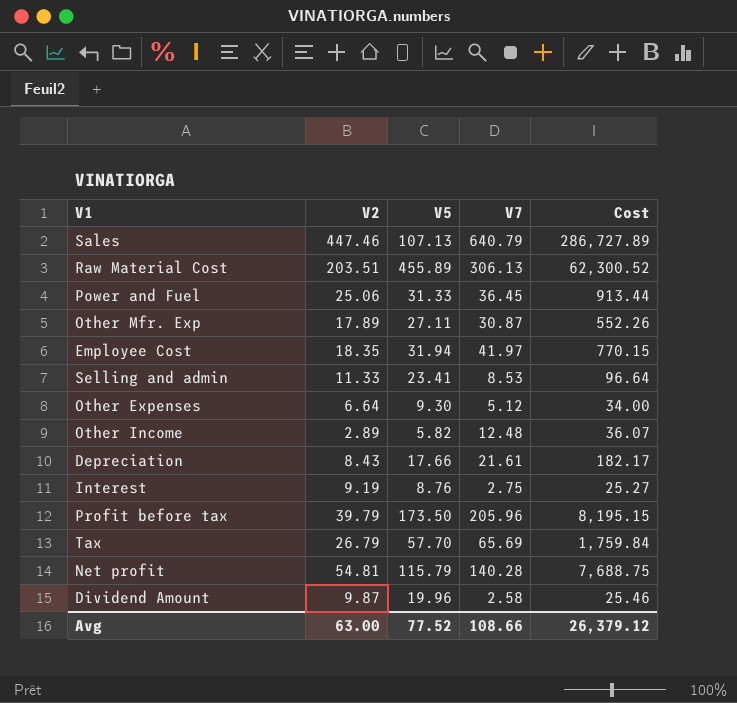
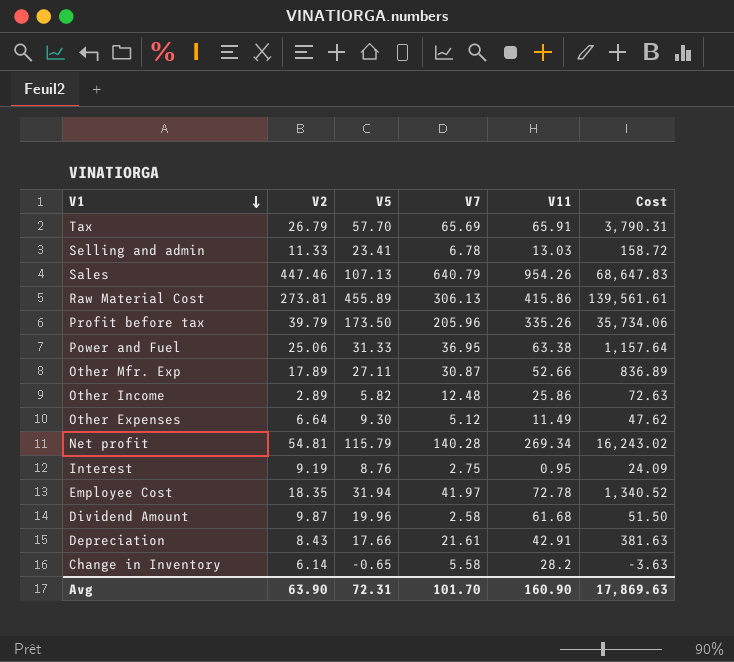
row order: none -> V1 descending
column V11 | position: none -> 5
column Cost | formula: [V2] * [V7] -> [V5] * [V7]
Selling and admin | V7: 8.53 -> 6.78
Raw Material Cost | V2: 203.51 -> 273.81
Power and Fuel | V7: 36.45 -> 36.95
row Change in Inventory: none -> 6.14 | -0.65 | 5.58 | 28.2 | -3.63
Avg | V2: 63.00 -> 63.90
Avg | V5: 77.52 -> 72.31
Avg | V7: 108.66 -> 101.70
Avg | Cost: 26,379.12 -> 17,869.63

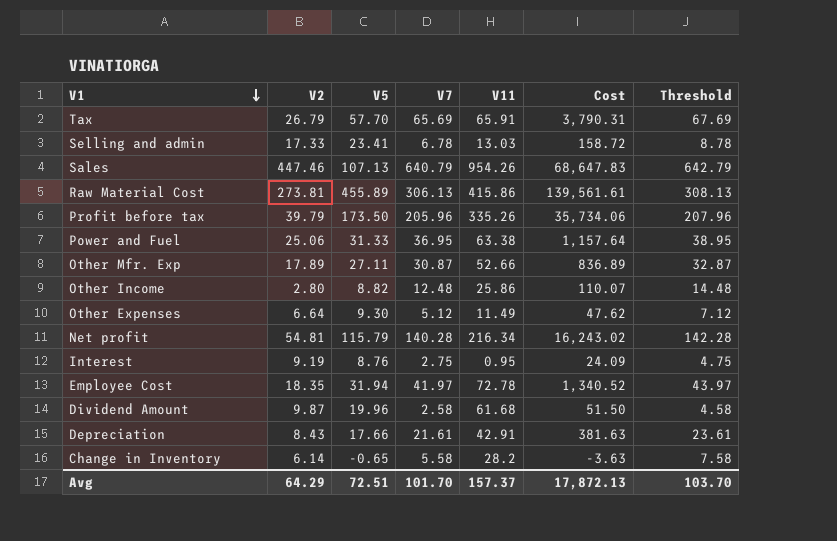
column Threshold | formula: none -> [V7] + 2
Selling and admin | V2: 11.33 -> 17.33
Other Income | V2: 2.89 -> 2.80
Other Income | V5: 5.82 -> 8.82
Other Income | Cost: 72.63 -> 110.07
Net profit | V11: 269.34 -> 216.34
Avg | V2: 63.90 -> 64.29
Avg | V5: 72.31 -> 72.51
Avg | V11: 160.90 -> 157.37
Avg | Cost: 17,869.63 -> 17,872.13

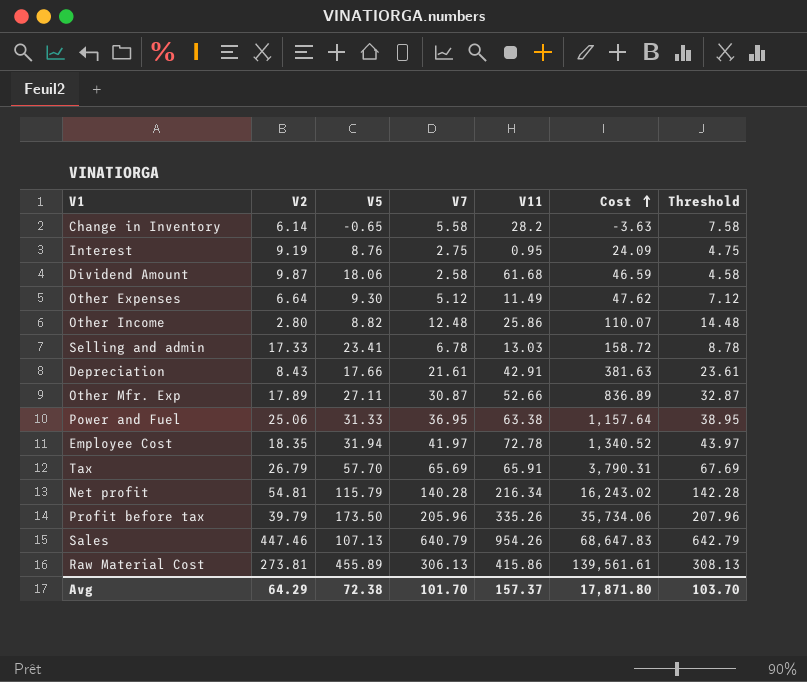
row order: V1 descending -> Cost ascending
Dividend Amount | V5: 19.96 -> 18.06
Dividend Amount | Cost: 51.50 -> 46.59
Avg | V5: 72.51 -> 72.38
Avg | Cost: 17,872.13 -> 17,871.80

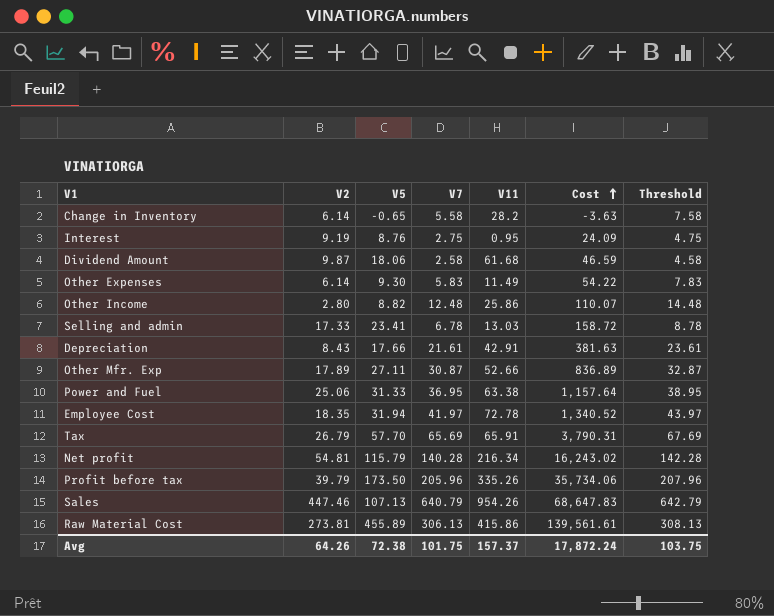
Other Expenses | V2: 6.64 -> 6.14
Other Expenses | V7: 5.12 -> 5.83
Other Expenses | Cost: 47.62 -> 54.22
Other Expenses | Threshold: 7.12 -> 7.83
Avg | V2: 64.29 -> 64.26
Avg | V7: 101.70 -> 101.75
Avg | Cost: 17,871.80 -> 17,872.24
Avg | Threshold: 103.70 -> 103.75

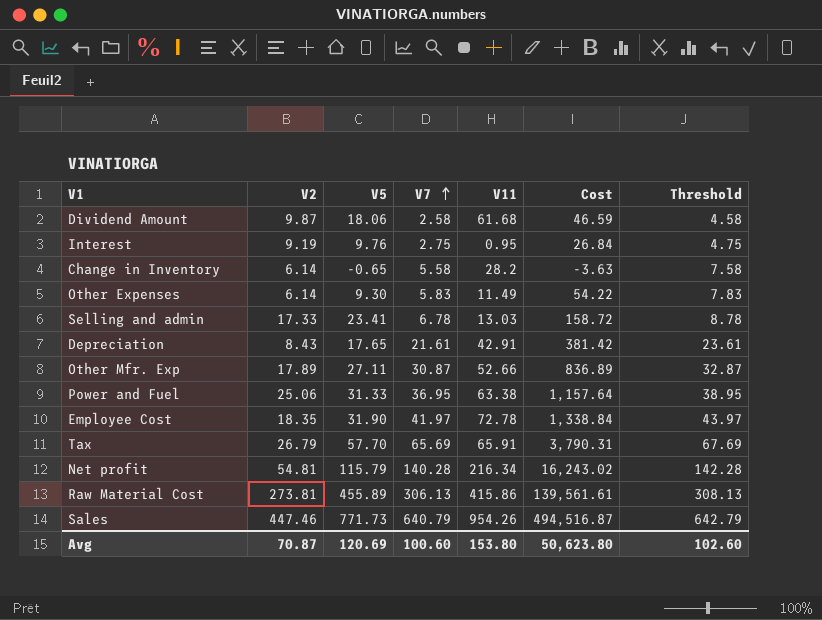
row order: Cost ascending -> V7 ascending
row Other Income: 2.80 | 8.82 | 12.48 | 25.86 | 110.07 | 14.48 -> none
row Profit before tax: 39.79 | 173.50 | 205.96 | 335.26 | 35,734.06 | 207.96 -> none
Interest | V5: 8.76 -> 9.76
Interest | Cost: 24.09 -> 26.84
Depreciation | V5: 17.66 -> 17.65
Depreciation | Cost: 381.63 -> 381.42
Employee Cost | V5: 31.94 -> 31.90
Employee Cost | Cost: 1,340.52 -> 1,338.84
Sales | V5: 107.13 -> 771.73
Sales | Cost: 68,647.83 -> 494,516.87
Avg | V2: 64.26 -> 70.87
Avg | V5: 72.38 -> 120.69
Avg | V7: 101.75 -> 100.60
Avg | V11: 157.37 -> 153.80
Avg | Cost: 17,872.24 -> 50,623.80
Avg | Threshold: 103.75 -> 102.60

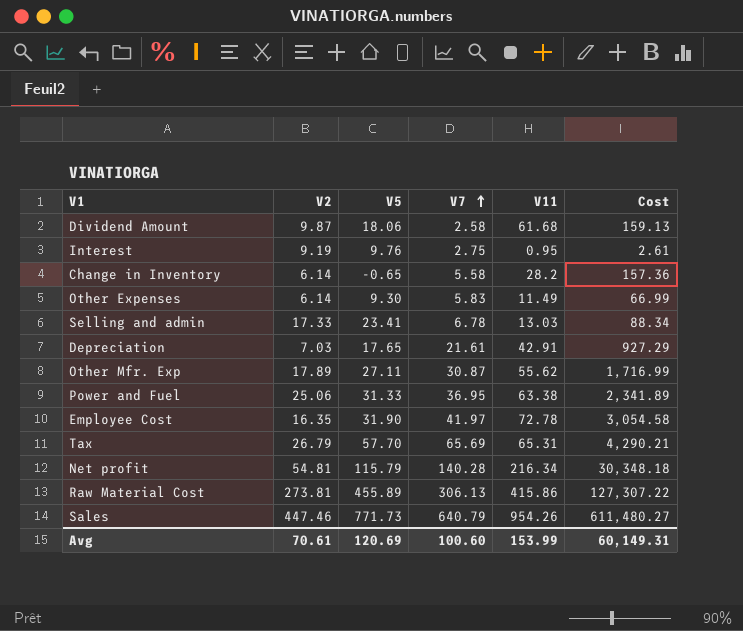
column Threshold | formula: [V7] + 2 -> none
column Cost | formula: [V5] * [V7] -> [V7] * [V11]
Depreciation | V2: 8.43 -> 7.03
Other Mfr. Exp | V11: 52.66 -> 55.62
Employee Cost | V2: 18.35 -> 16.35
Tax | V11: 65.91 -> 65.31
Avg | V2: 70.87 -> 70.61
Avg | V11: 153.80 -> 153.99
Avg | Cost: 50,623.80 -> 60,149.31

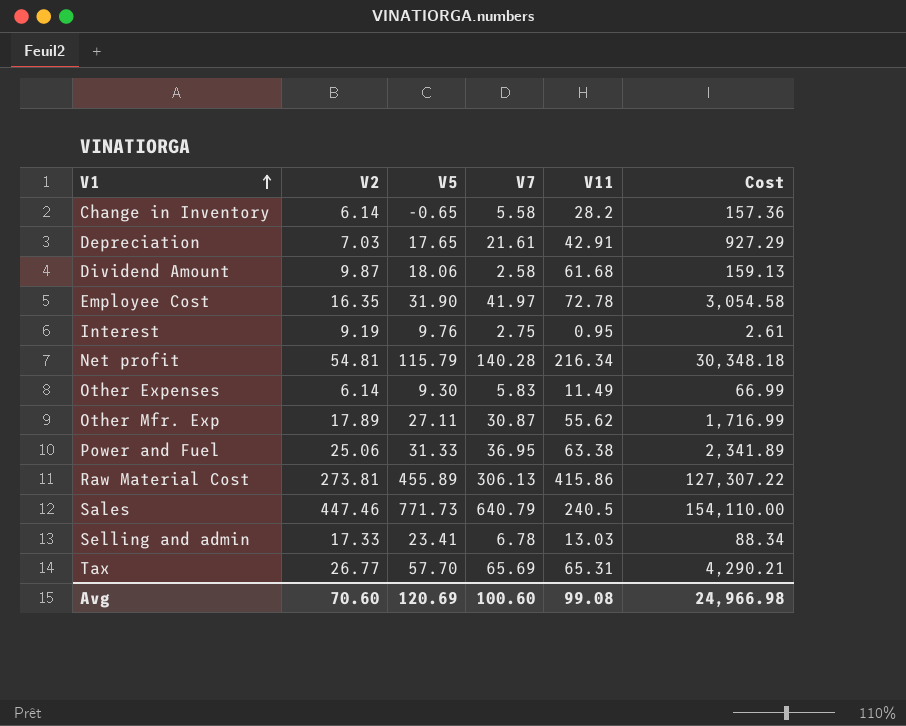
row order: V7 ascending -> V1 ascending
Sales | V11: 954.26 -> 240.5
Sales | Cost: 611,480.27 -> 154,110.00
Tax | V2: 26.79 -> 26.77
Avg | V2: 70.61 -> 70.60
Avg | V11: 153.99 -> 99.08
Avg | Cost: 60,149.31 -> 24,966.98

